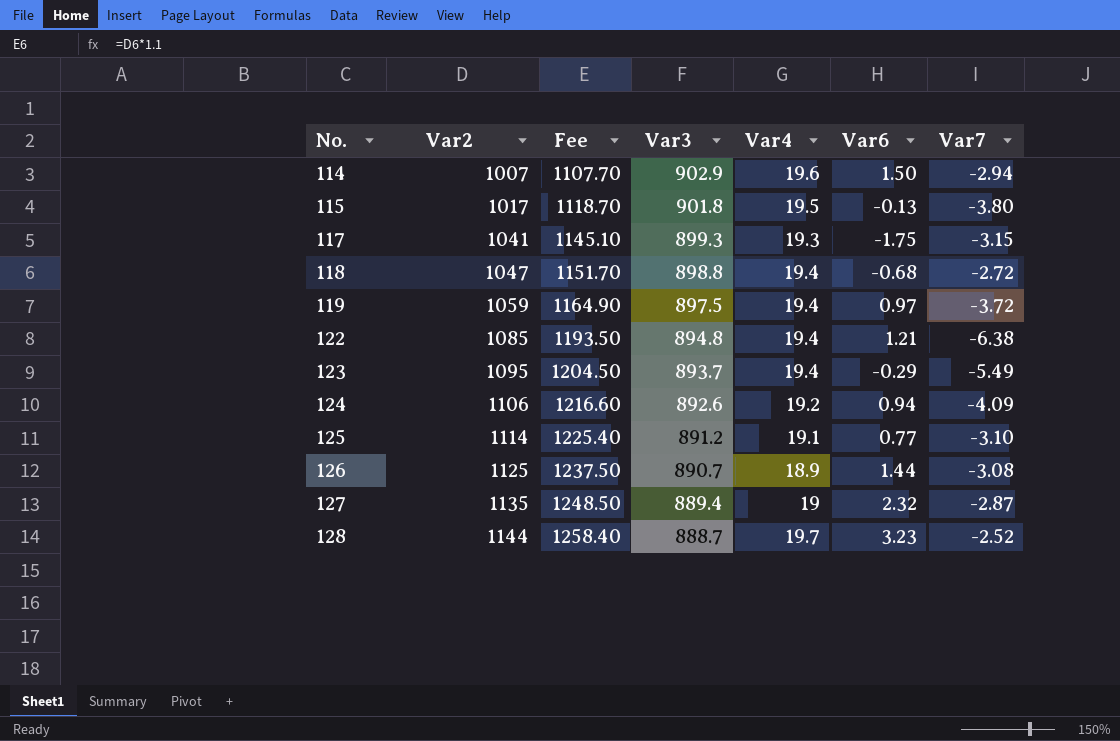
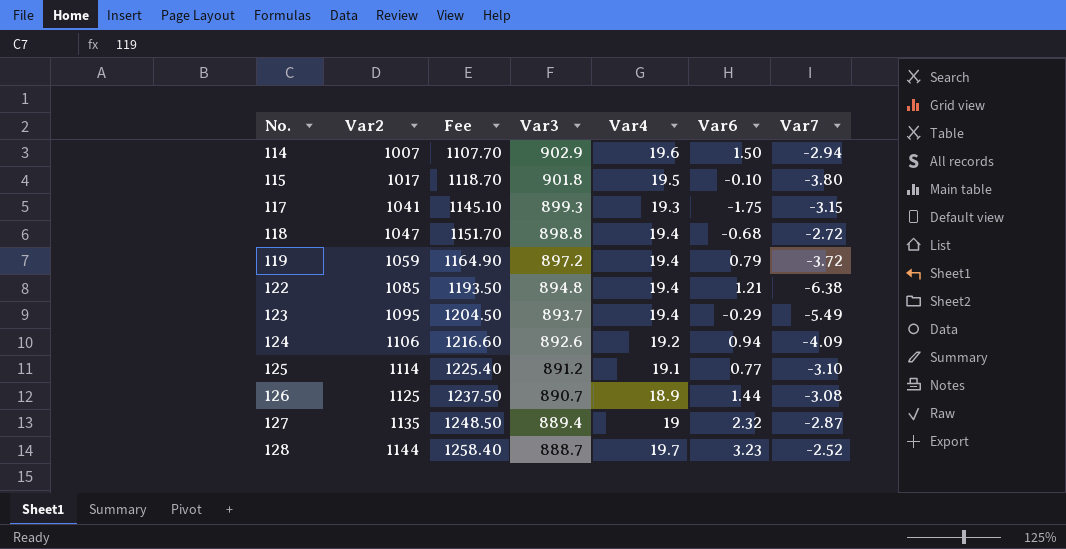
115 | Var6: -0.13 -> -0.10
119 | Var3: 897.5 -> 897.2
119 | Var6: 0.97 -> 0.79

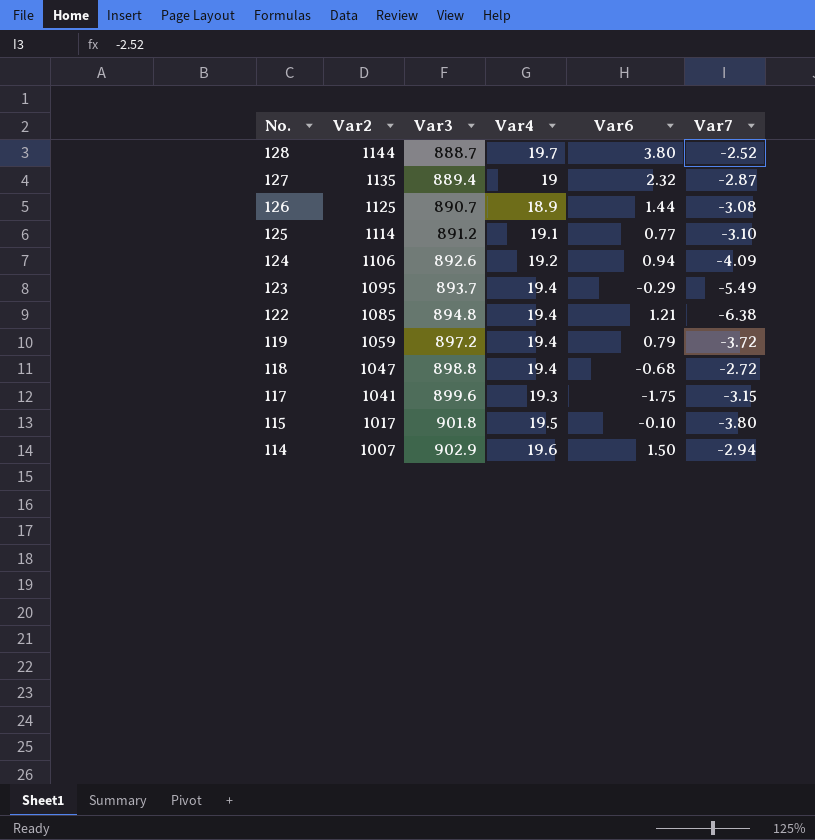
row order: No. ascending -> No. descending
column Fee | formula: [Var2] * 1.1 -> none
128 | Var6: 3.23 -> 3.80
117 | Var3: 899.3 -> 899.6

